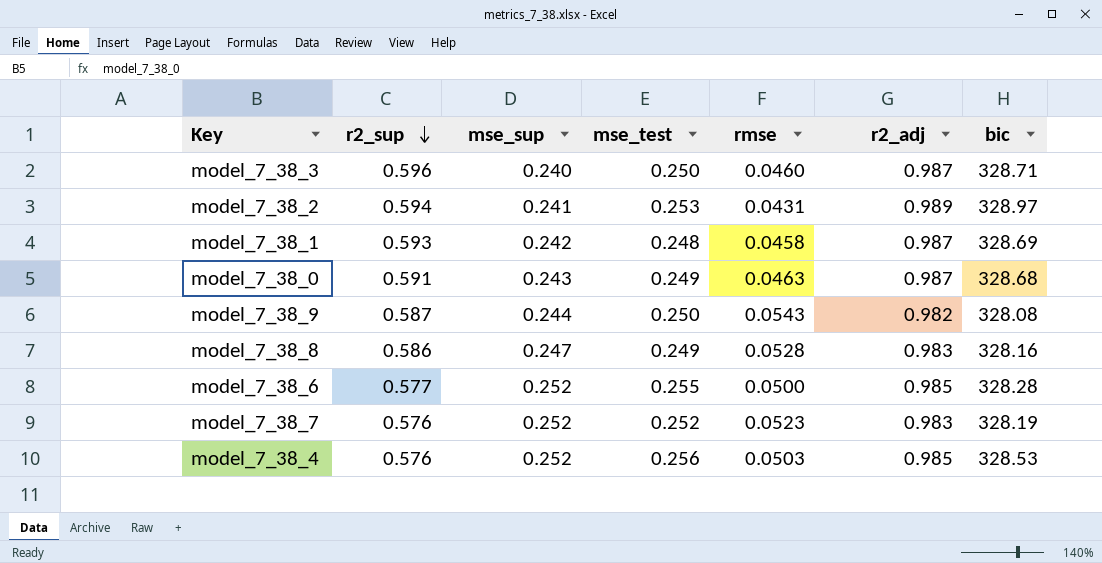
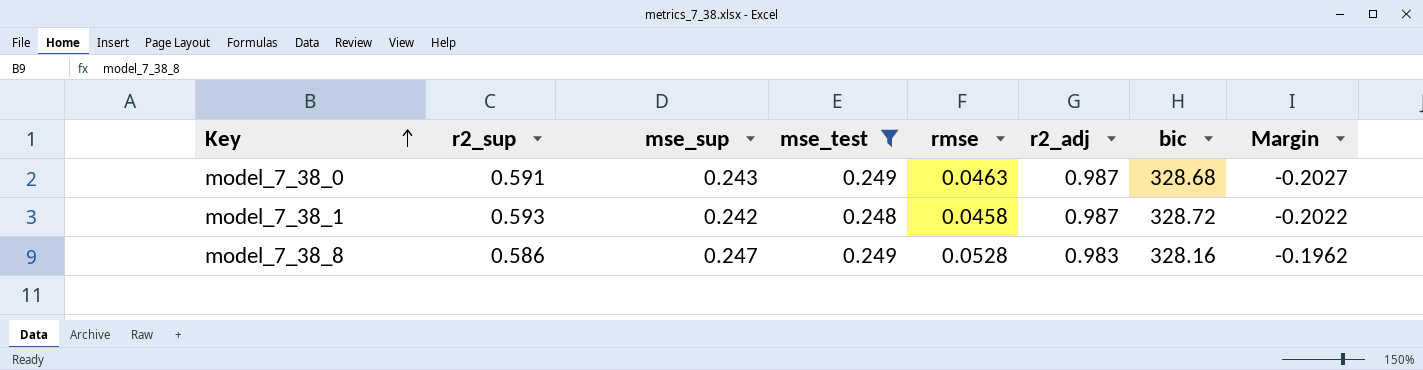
filter: none -> mse_test <= 0.249
row order: r2_sup descending -> Key ascending
column Margin | formula: none -> [rmse] - [mse_test]
model_7_38_1 | bic: 328.69 -> 328.72

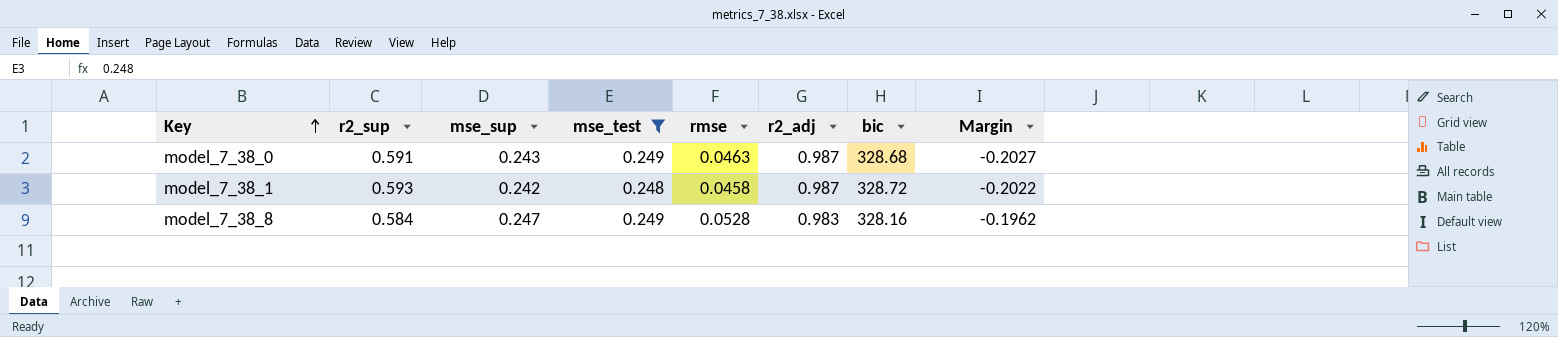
model_7_38_8 | r2_sup: 0.586 -> 0.584

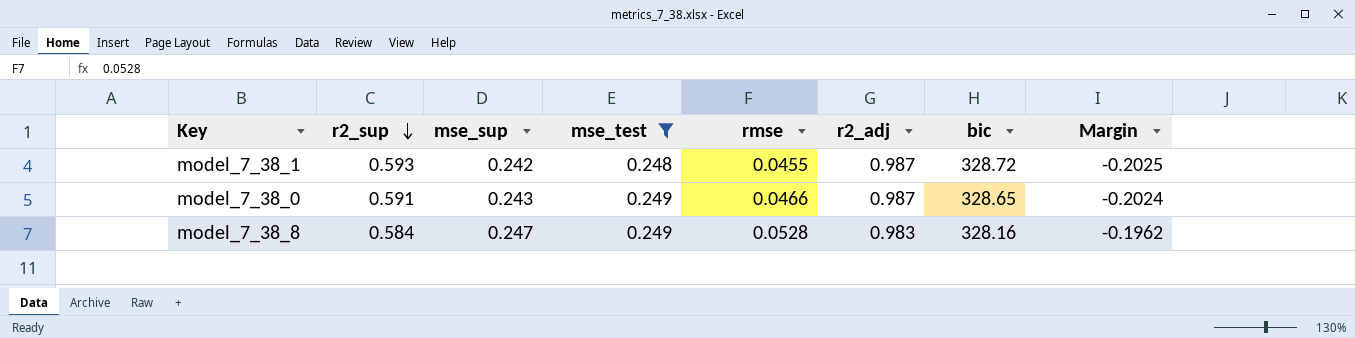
row order: Key ascending -> r2_sup descending
model_7_38_1 | rmse: 0.0458 -> 0.0455
model_7_38_1 | Margin: -0.2022 -> -0.2025
model_7_38_0 | rmse: 0.0463 -> 0.0466
model_7_38_0 | bic: 328.68 -> 328.65
model_7_38_0 | Margin: -0.2027 -> -0.2024

